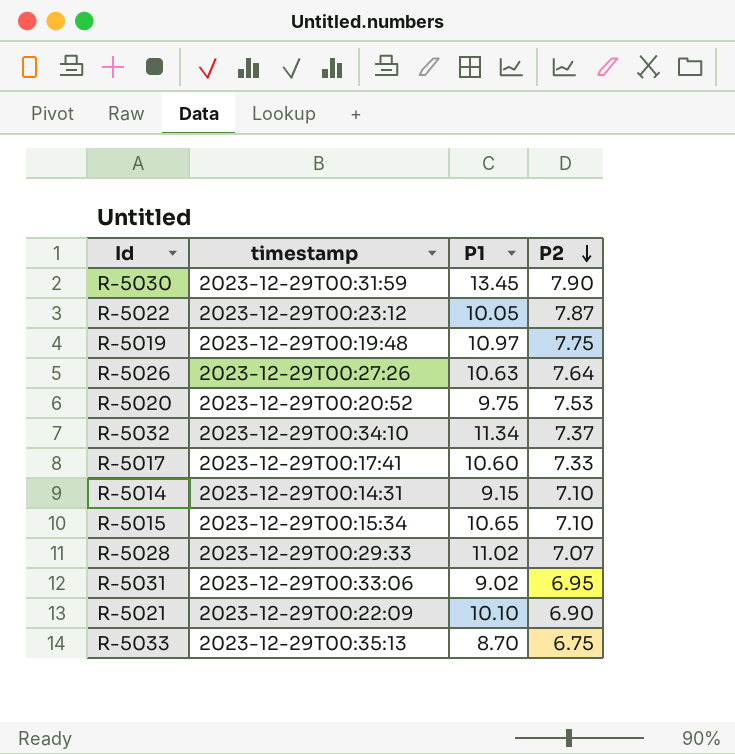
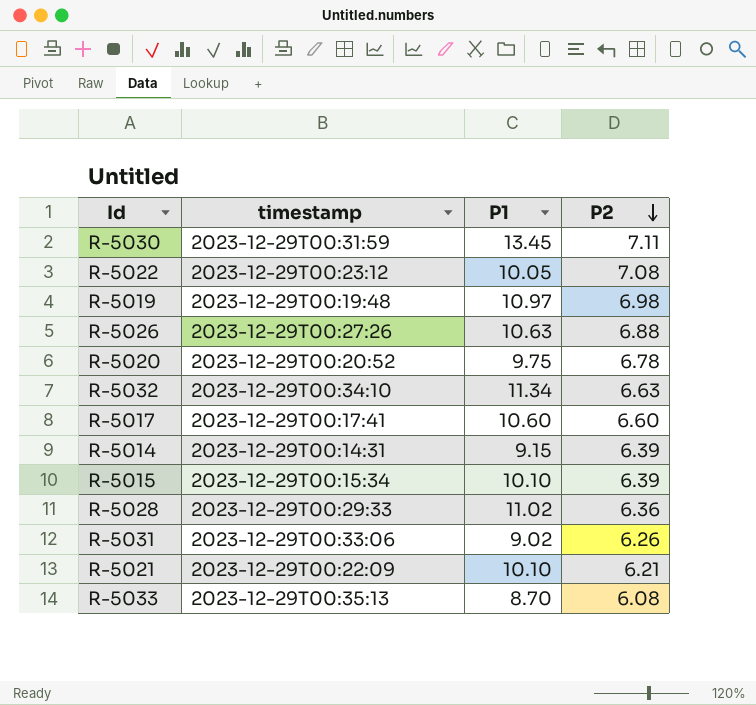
R-5030 | P2: 7.90 -> 7.11
R-5022 | P2: 7.87 -> 7.08
R-5019 | P2: 7.75 -> 6.98
R-5026 | P2: 7.64 -> 6.88
R-5020 | P2: 7.53 -> 6.78
R-5032 | P2: 7.37 -> 6.63
R-5017 | P2: 7.33 -> 6.60
R-5014 | P2: 7.10 -> 6.39
R-5015 | P1: 10.65 -> 10.10
R-5015 | P2: 7.10 -> 6.39
R-5028 | P2: 7.07 -> 6.36
R-5031 | P2: 6.95 -> 6.26
R-5021 | P2: 6.90 -> 6.21
R-5033 | P2: 6.75 -> 6.08

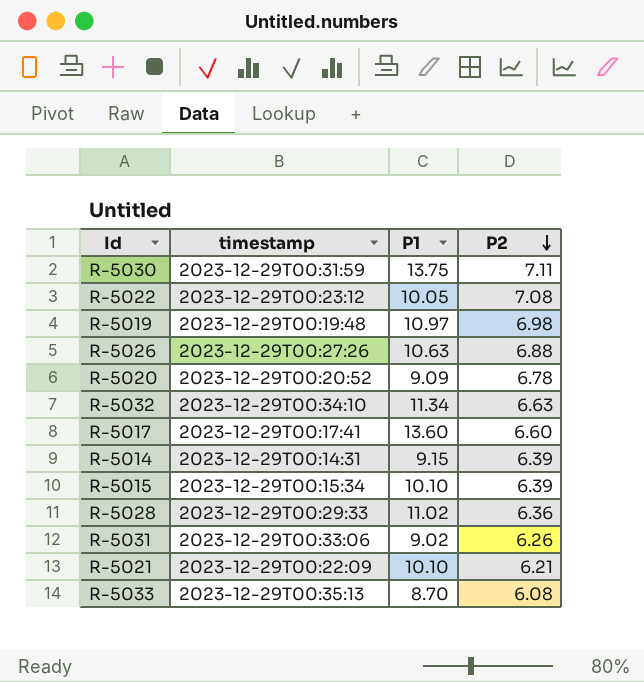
R-5030 | P1: 13.45 -> 13.75
R-5020 | P1: 9.75 -> 9.09
R-5017 | P1: 10.60 -> 13.60

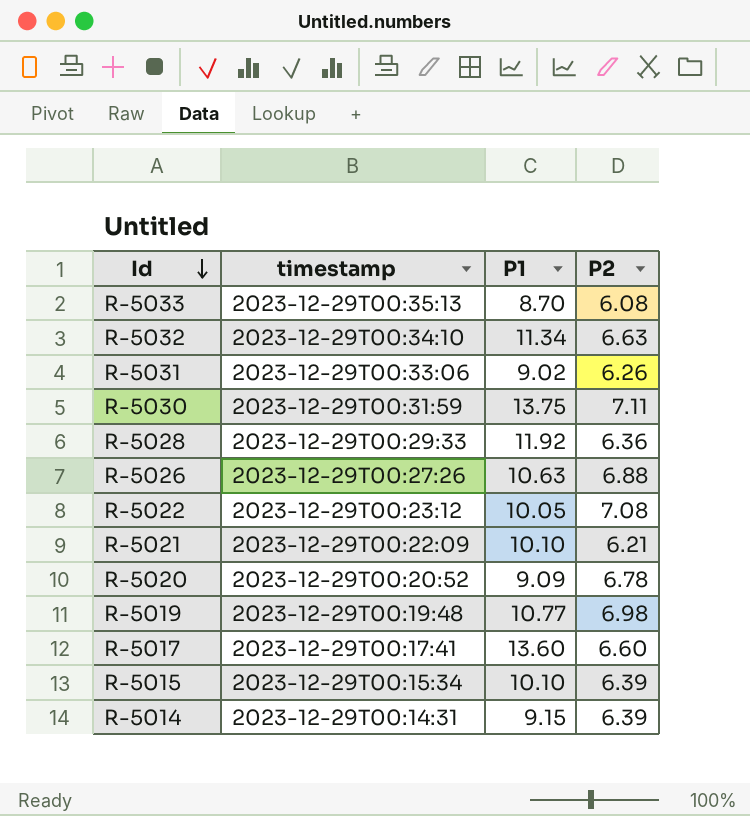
row order: P2 descending -> Id descending
R-5028 | P1: 11.02 -> 11.92
R-5019 | P1: 10.97 -> 10.77

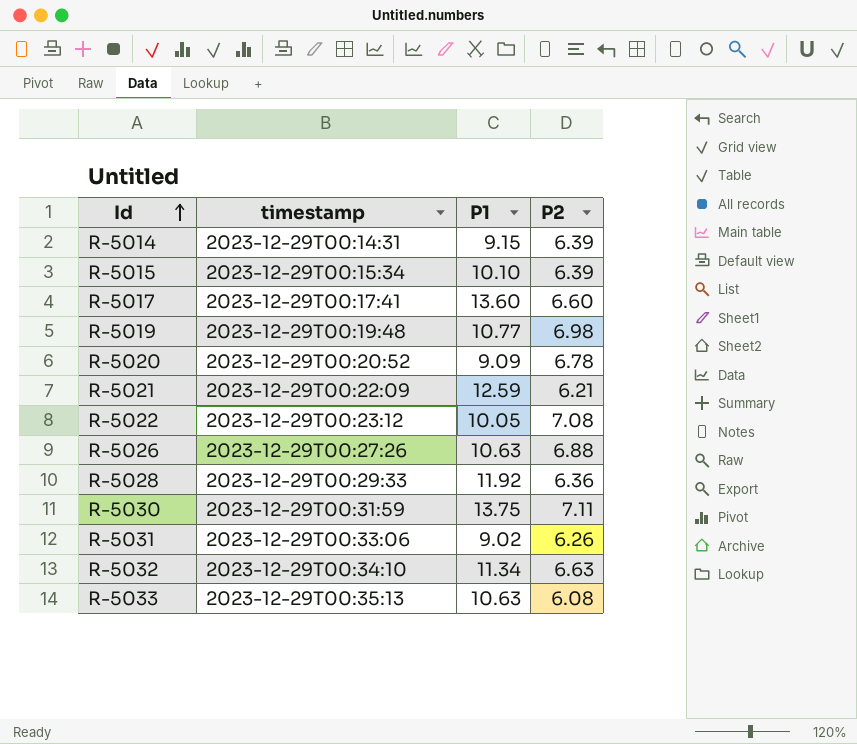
row order: Id descending -> Id ascending
R-5021 | P1: 10.10 -> 12.59
R-5033 | P1: 8.70 -> 10.63

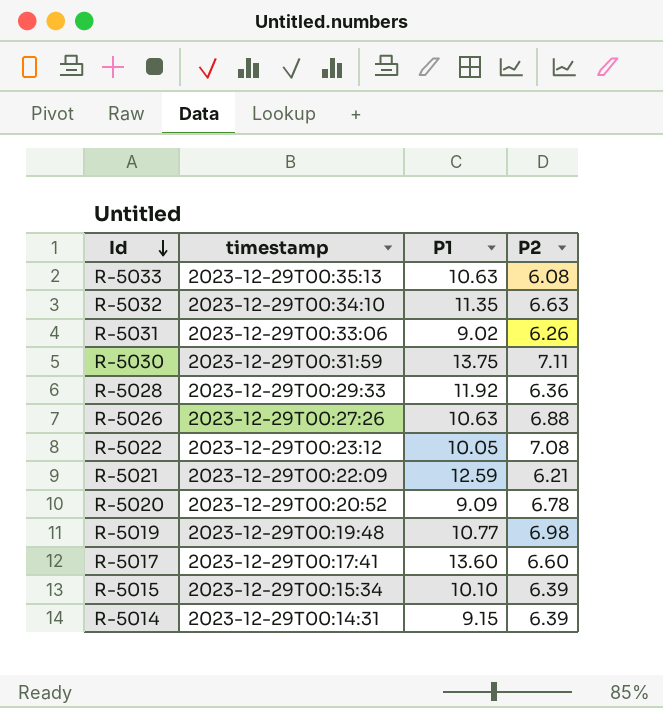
row order: Id ascending -> Id descending
R-5032 | P1: 11.34 -> 11.35

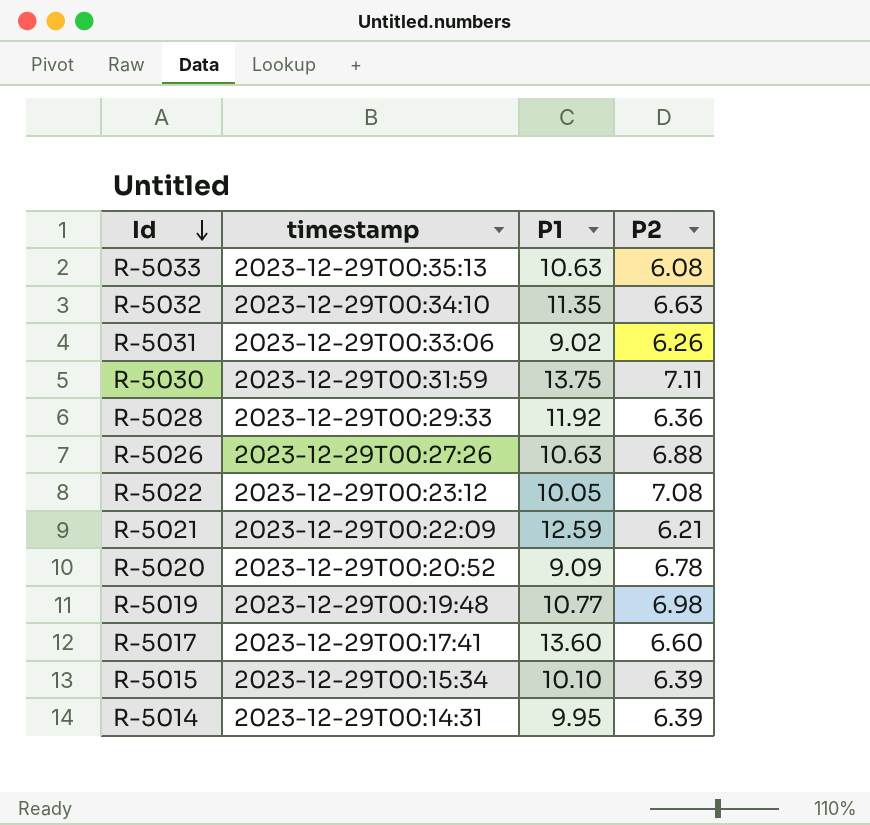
R-5014 | P1: 9.15 -> 9.95

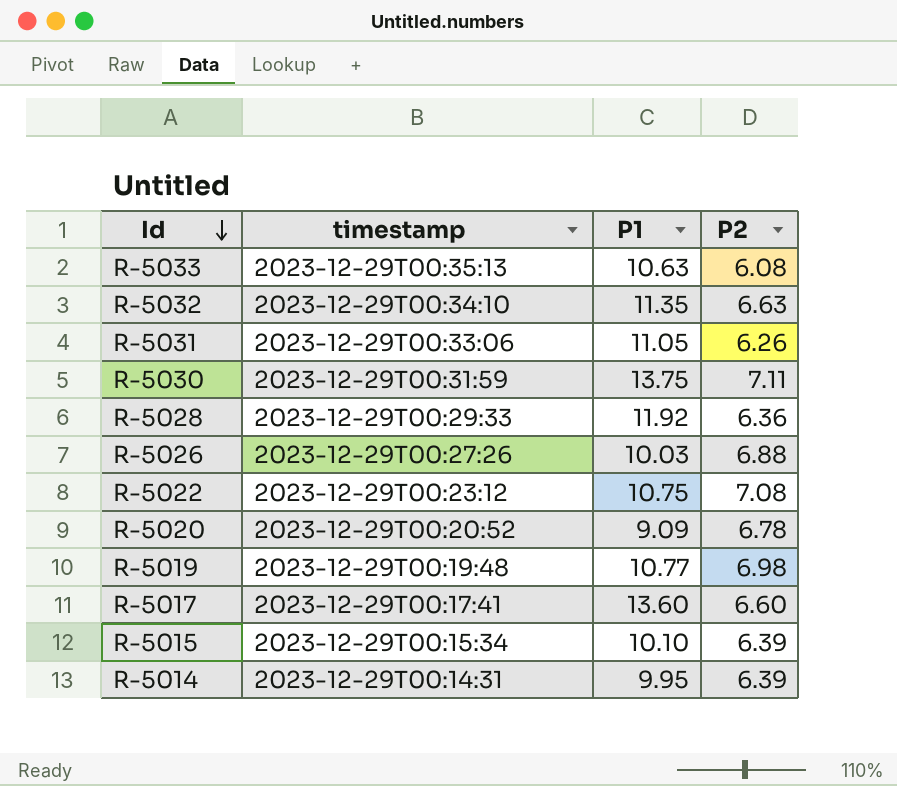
row R-5021: 2023-12-29T00:22:09 | 12.59 | 6.21 -> none
R-5031 | P1: 9.02 -> 11.05
R-5026 | P1: 10.63 -> 10.03
R-5022 | P1: 10.05 -> 10.75

